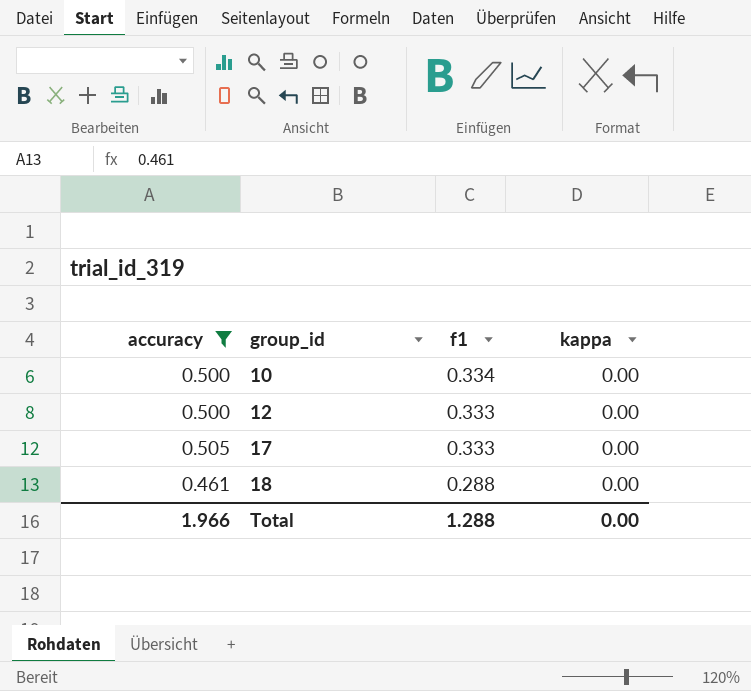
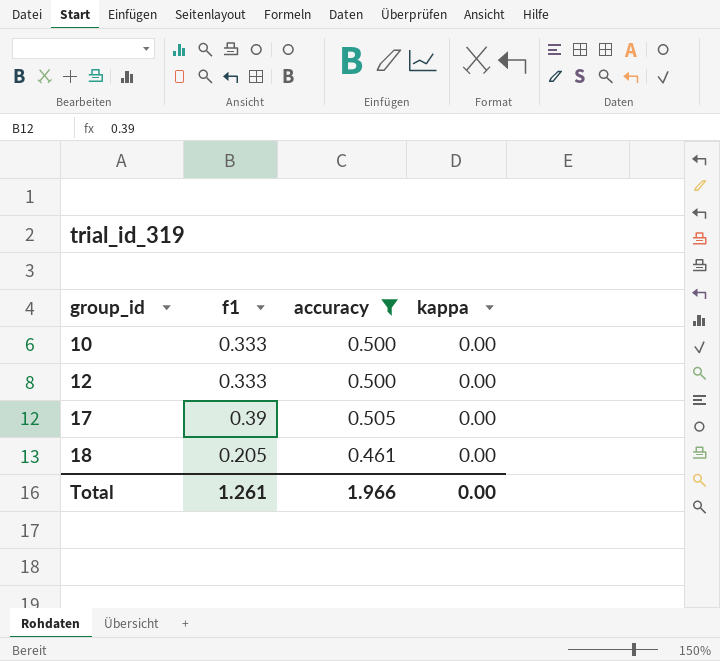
column accuracy | position: 1 -> 3
10 | f1: 0.334 -> 0.333
17 | f1: 0.333 -> 0.39
18 | f1: 0.288 -> 0.205
Total | f1: 1.288 -> 1.261

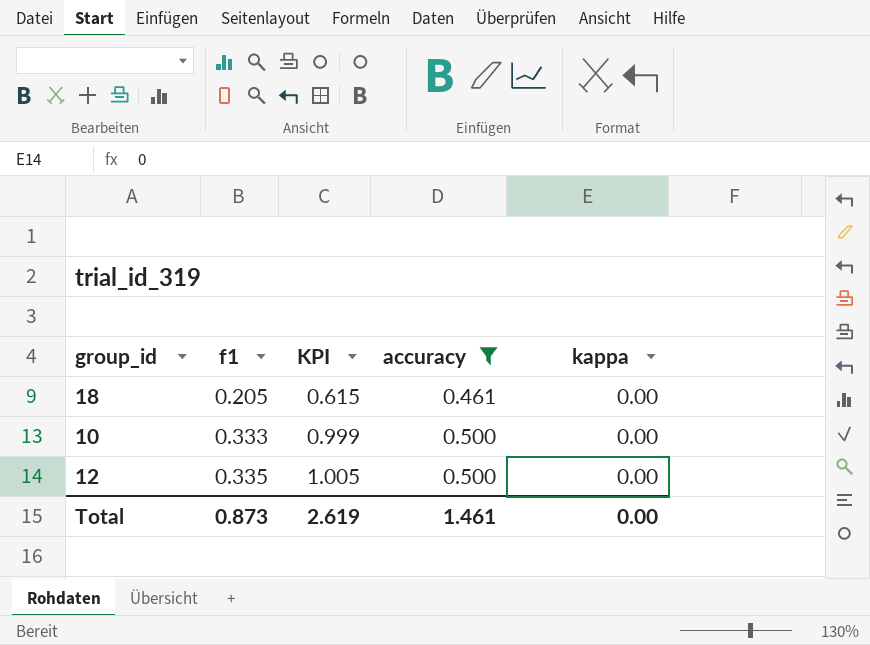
row order: group_id ascending -> f1 ascending
column KPI | formula: none -> [f1] * 3
row 17: 0.39 | 0.505 | 0.00 -> none
12 | f1: 0.333 -> 0.335
Total | f1: 1.261 -> 0.873
Total | accuracy: 1.966 -> 1.461

